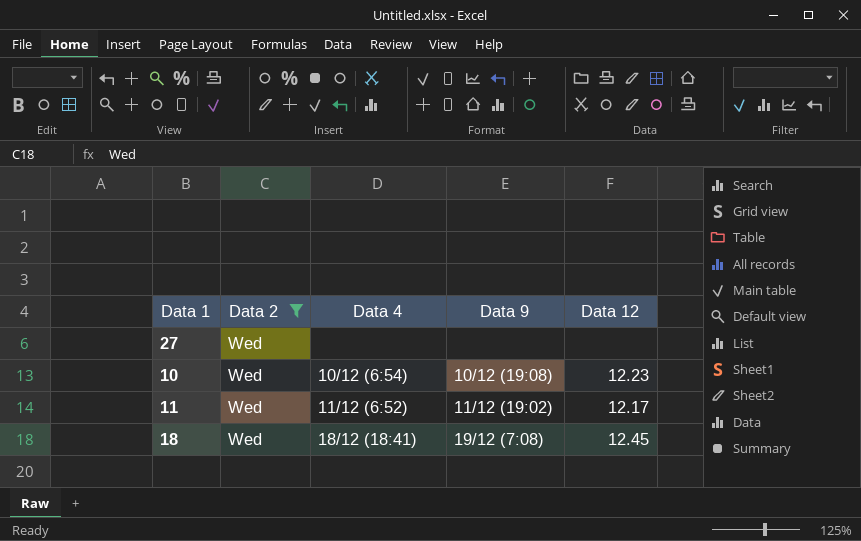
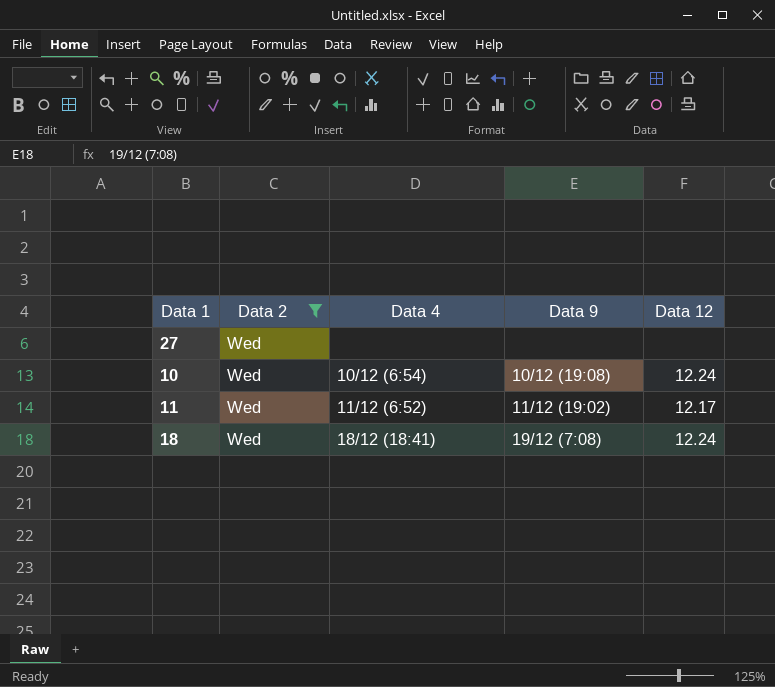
10 | Data 12: 12.23 -> 12.24
18 | Data 12: 12.45 -> 12.24

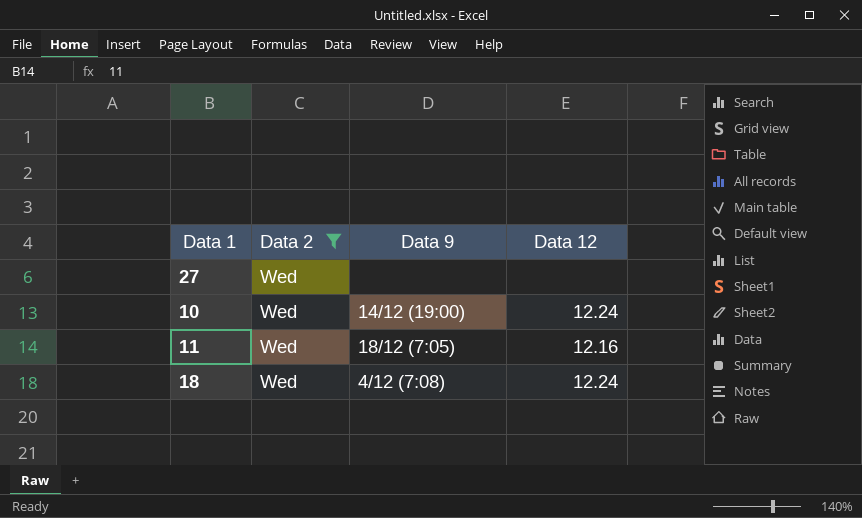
column Data 4 | position: 3 -> none
10 | Data 9: 10/12 (19:08) -> 14/12 (19:00)
11 | Data 9: 11/12 (19:02) -> 18/12 (7:05)
11 | Data 12: 12.17 -> 12.16
18 | Data 9: 19/12 (7:08) -> 4/12 (7:08)

